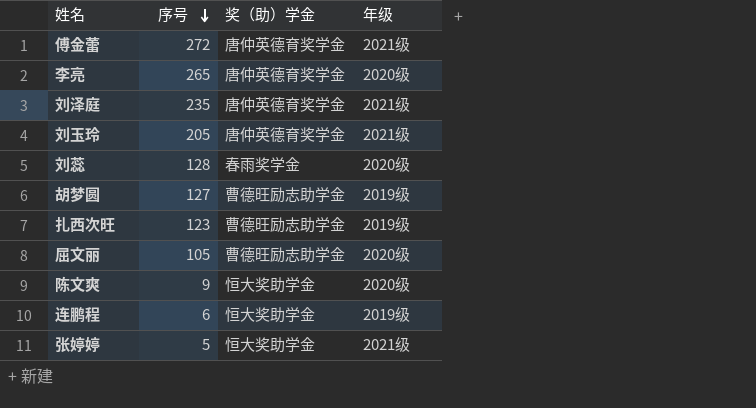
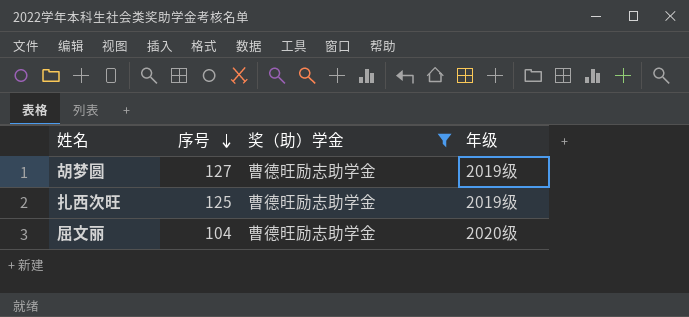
filter: none -> 奖（助）学金 = 曹德旺励志助学金
扎西次旺 | 序号: 123 -> 125
屈文丽 | 序号: 105 -> 104

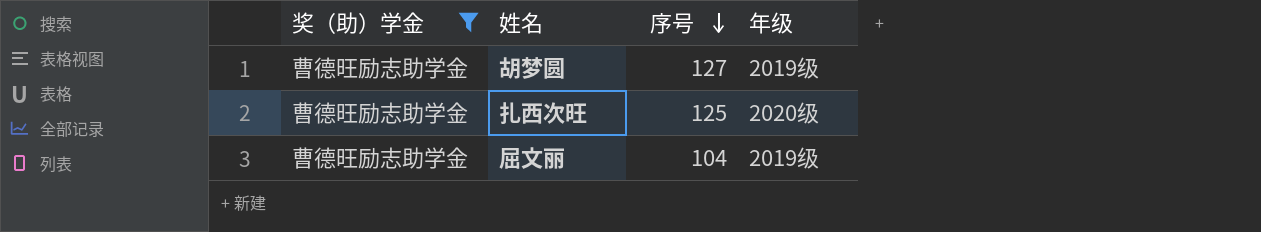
column 奖（助）学金 | position: 3 -> 1
扎西次旺 | 年级: 2019级 -> 2020级
屈文丽 | 年级: 2020级 -> 2019级

